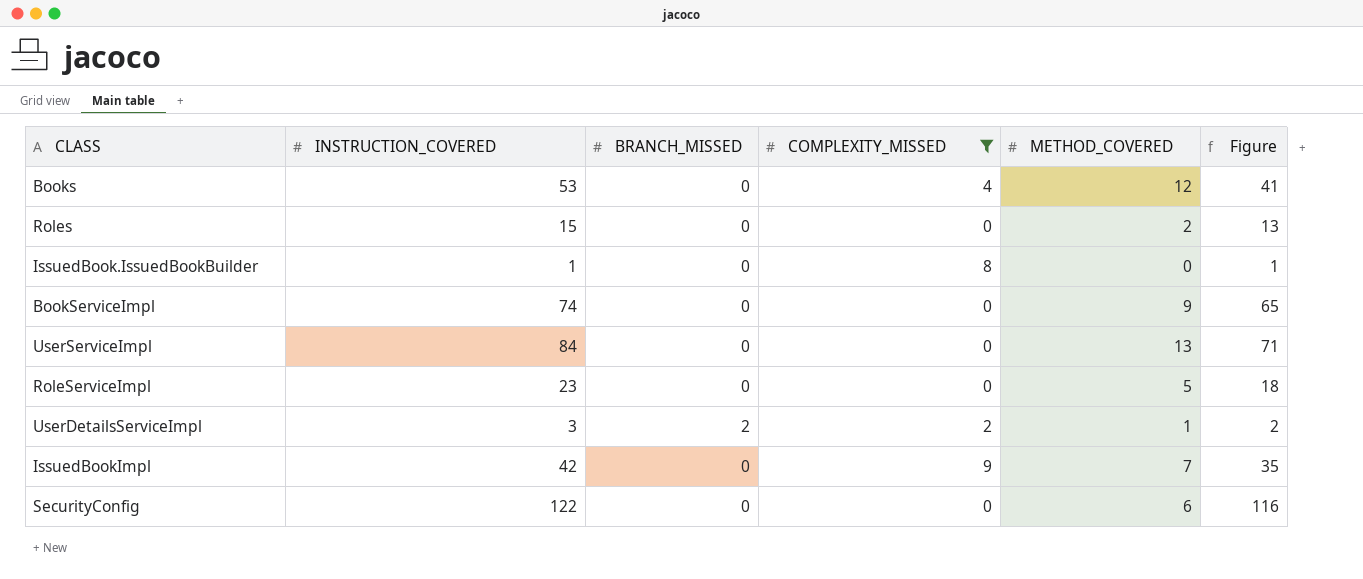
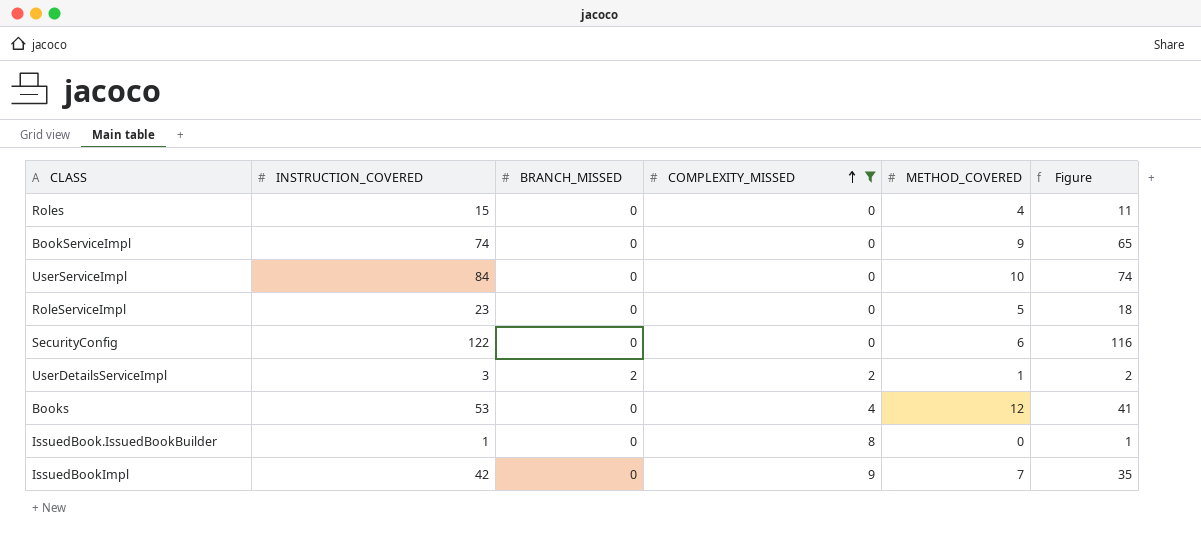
row order: none -> COMPLEXITY_MISSED ascending
Roles | METHOD_COVERED: 2 -> 4
Roles | Figure: 13 -> 11
UserServiceImpl | METHOD_COVERED: 13 -> 10
UserServiceImpl | Figure: 71 -> 74

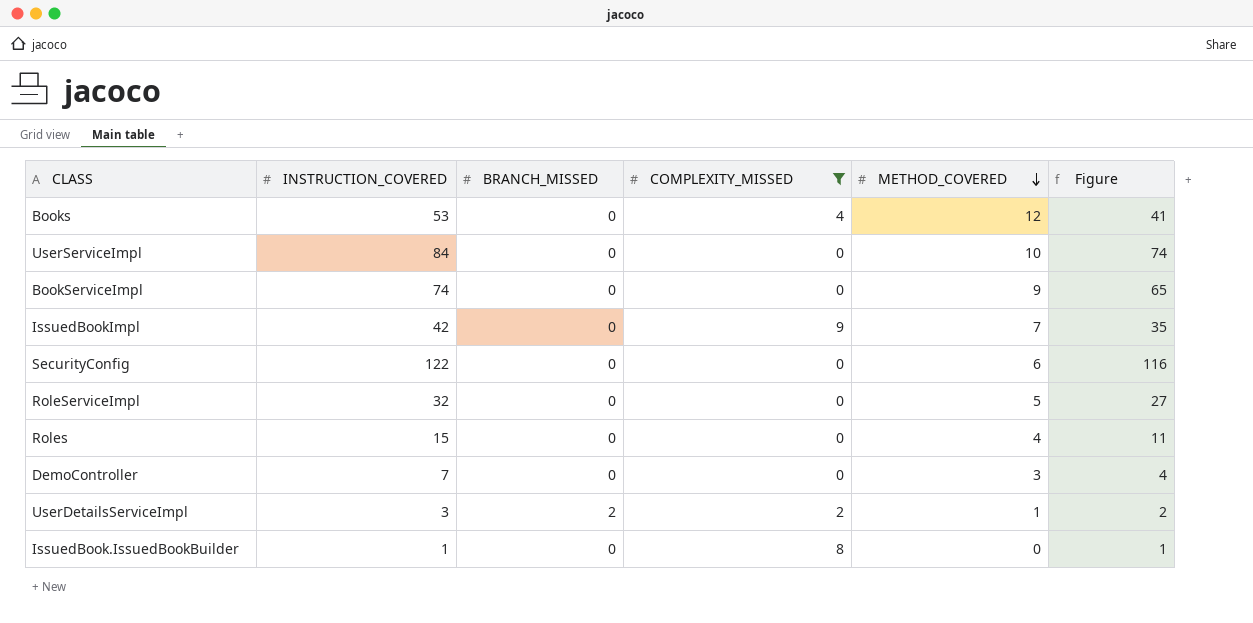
row order: COMPLEXITY_MISSED ascending -> METHOD_COVERED descending
RoleServiceImpl | INSTRUCTION_COVERED: 23 -> 32
RoleServiceImpl | Figure: 18 -> 27
row DemoController: none -> 7 | 0 | 0 | 3 | 4

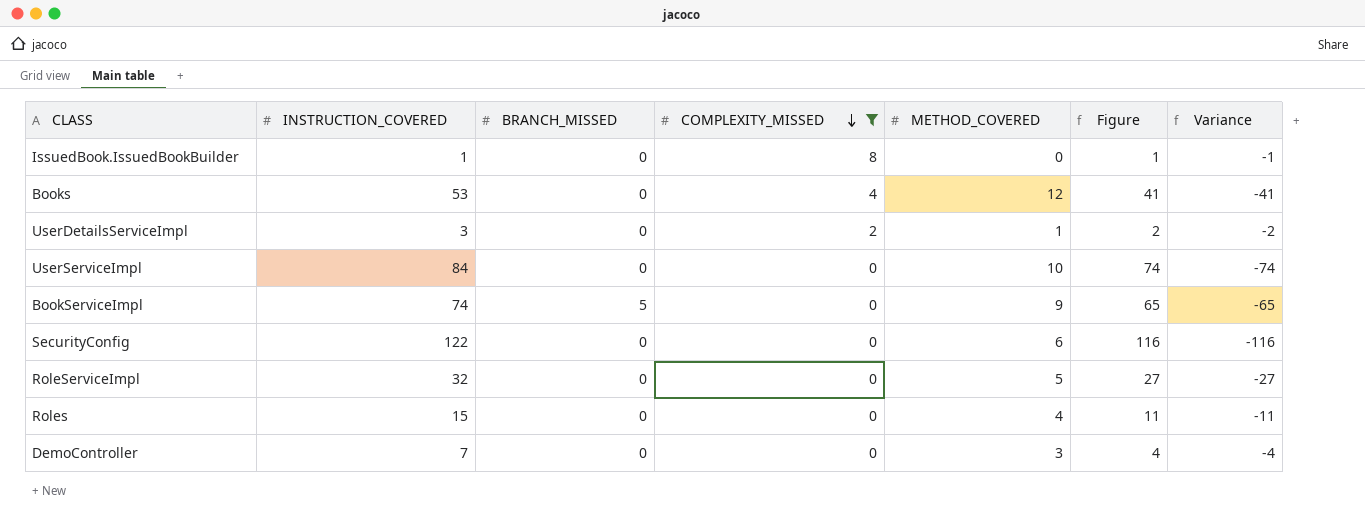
row order: METHOD_COVERED descending -> COMPLEXITY_MISSED descending
column Variance | formula: none -> [METHOD_COVERED] - [INSTRUCTION_COVERED]
row IssuedBookImpl: 42 | 0 | 9 | 7 | 35 -> none
UserDetailsServiceImpl | BRANCH_MISSED: 2 -> 0
BookServiceImpl | BRANCH_MISSED: 0 -> 5

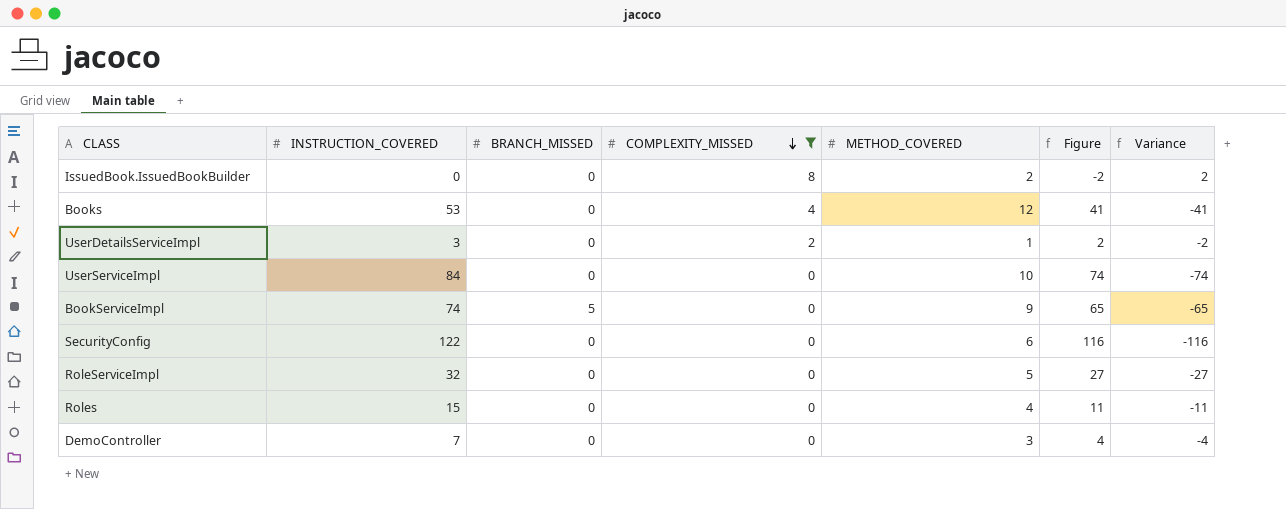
IssuedBook.IssuedBookBuilder | INSTRUCTION_COVERED: 1 -> 0
IssuedBook.IssuedBookBuilder | METHOD_COVERED: 0 -> 2
IssuedBook.IssuedBookBuilder | Figure: 1 -> -2
IssuedBook.IssuedBookBuilder | Variance: -1 -> 2

